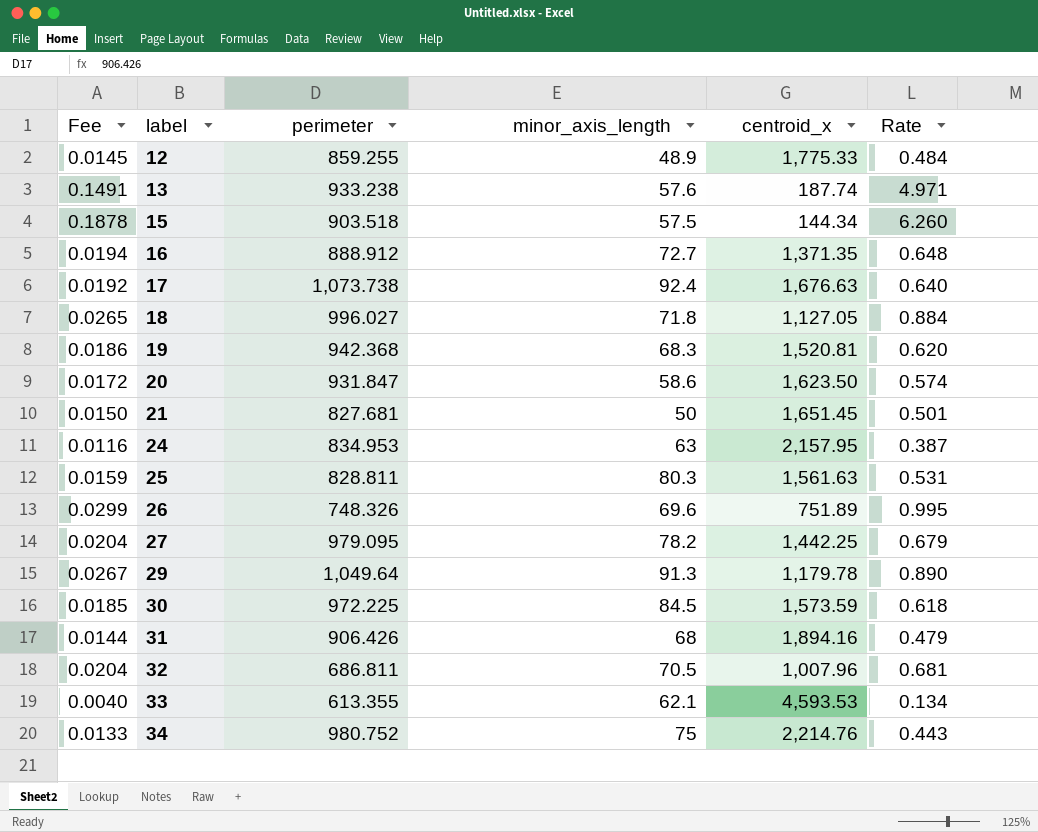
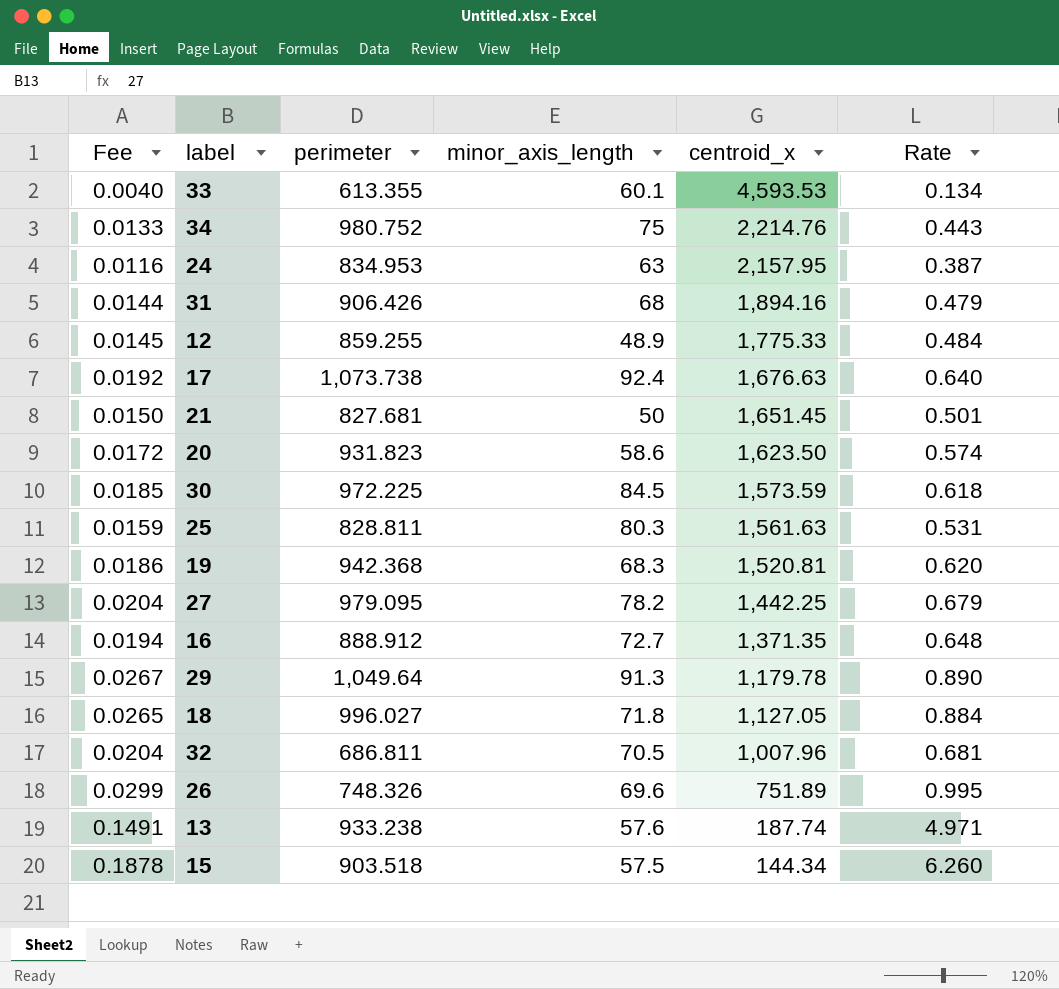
row order: label ascending -> centroid_x descending
33 | minor_axis_length: 62.1 -> 60.1
20 | perimeter: 931.847 -> 931.823

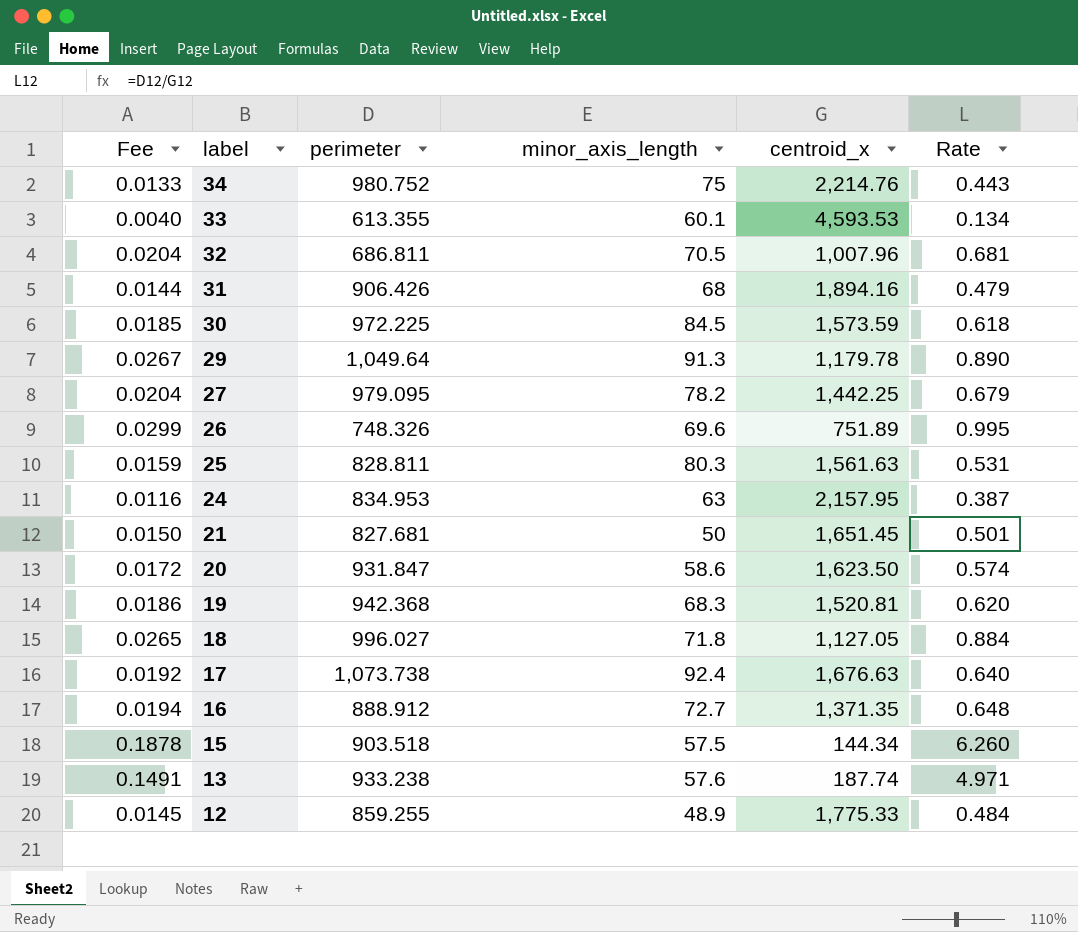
row order: centroid_x descending -> label descending
20 | perimeter: 931.823 -> 931.847

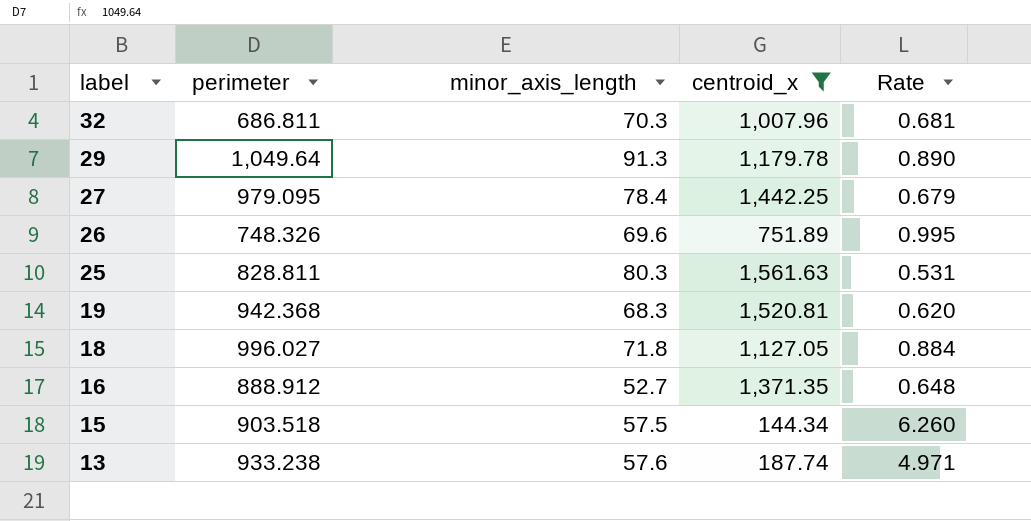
filter: none -> centroid_x <= 1,561.63
column Fee | formula: [Rate] * 0.03 -> none
32 | minor_axis_length: 70.5 -> 70.3
27 | minor_axis_length: 78.2 -> 78.4
16 | minor_axis_length: 72.7 -> 52.7

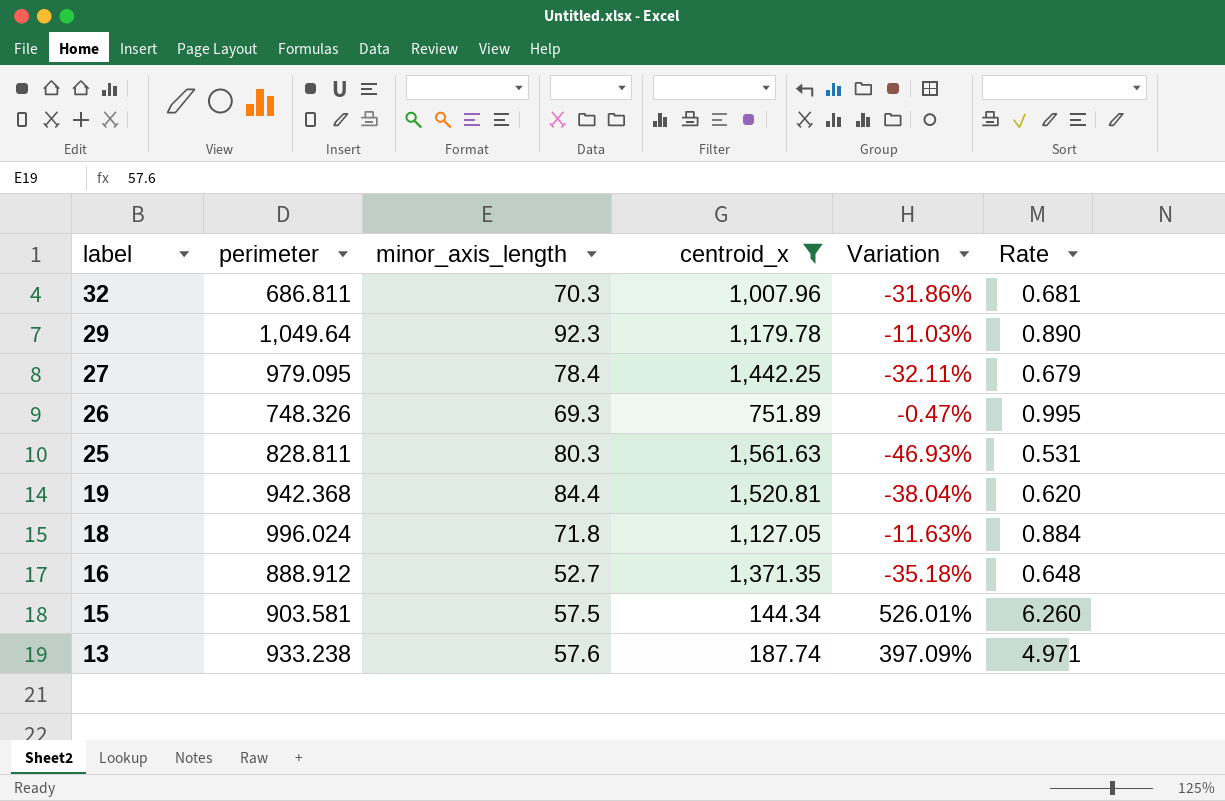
column Variation | formula: none -> ([perimeter] - [centroid_x]) / [centroid_x]
29 | minor_axis_length: 91.3 -> 92.3
26 | minor_axis_length: 69.6 -> 69.3
19 | minor_axis_length: 68.3 -> 84.4
18 | perimeter: 996.027 -> 996.024
15 | perimeter: 903.518 -> 903.581

